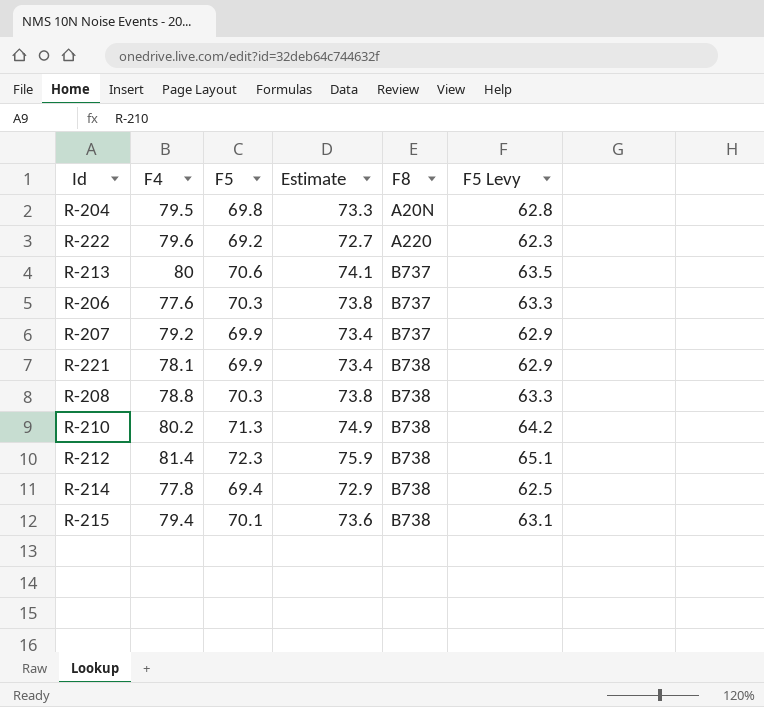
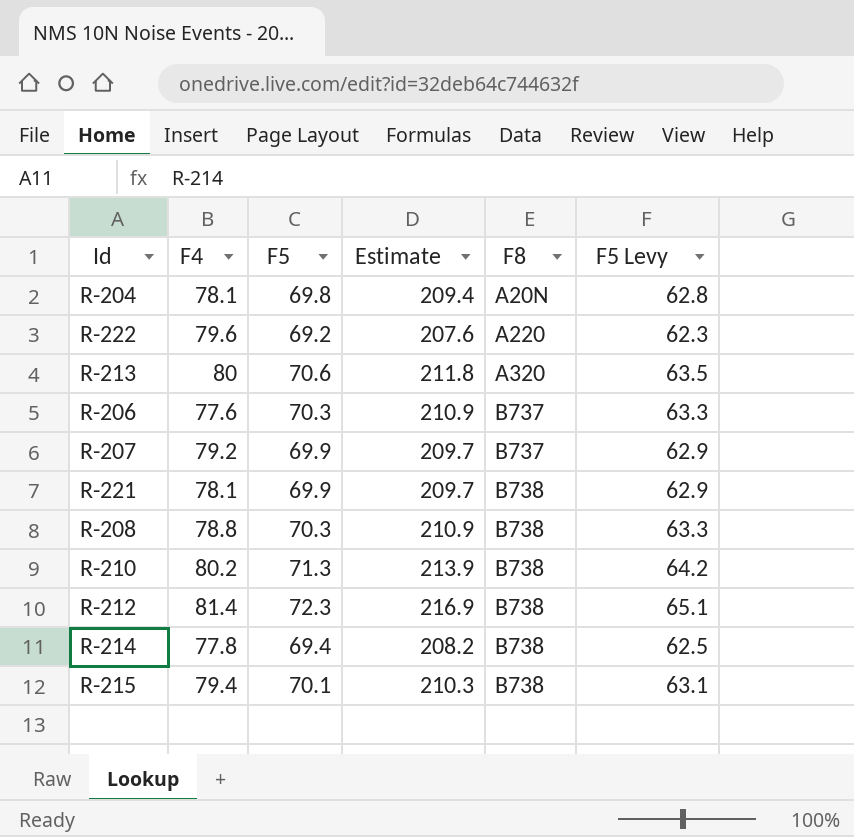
column Estimate | formula: [F5] * 1.05 -> [F5] * 3
R-204 | F4: 79.5 -> 78.1
R-213 | F8: B737 -> A320

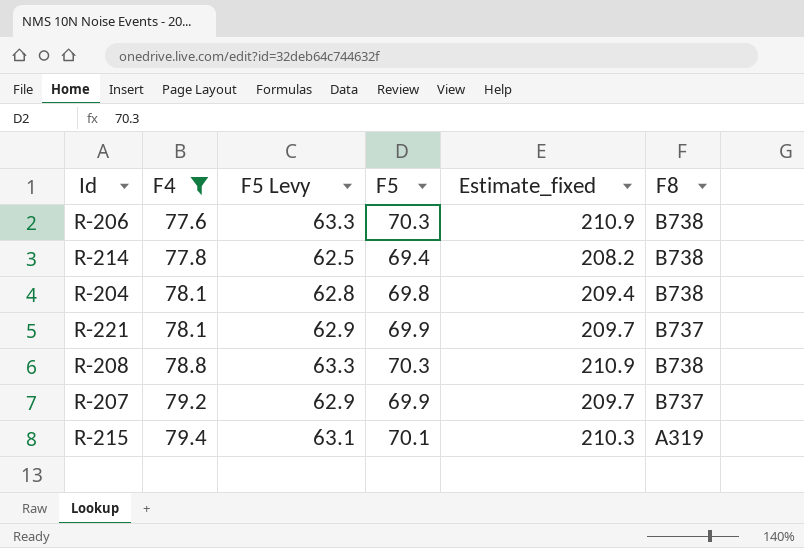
filter: none -> F4 <= 79.4
row order: F8 ascending -> F4 ascending
column F5 Levy | position: 6 -> 3
column name: Estimate -> Estimate_fixed
R-206 | F8: B737 -> B738
R-204 | F8: A20N -> B738
R-221 | F8: B738 -> B737
R-215 | F8: B738 -> A319

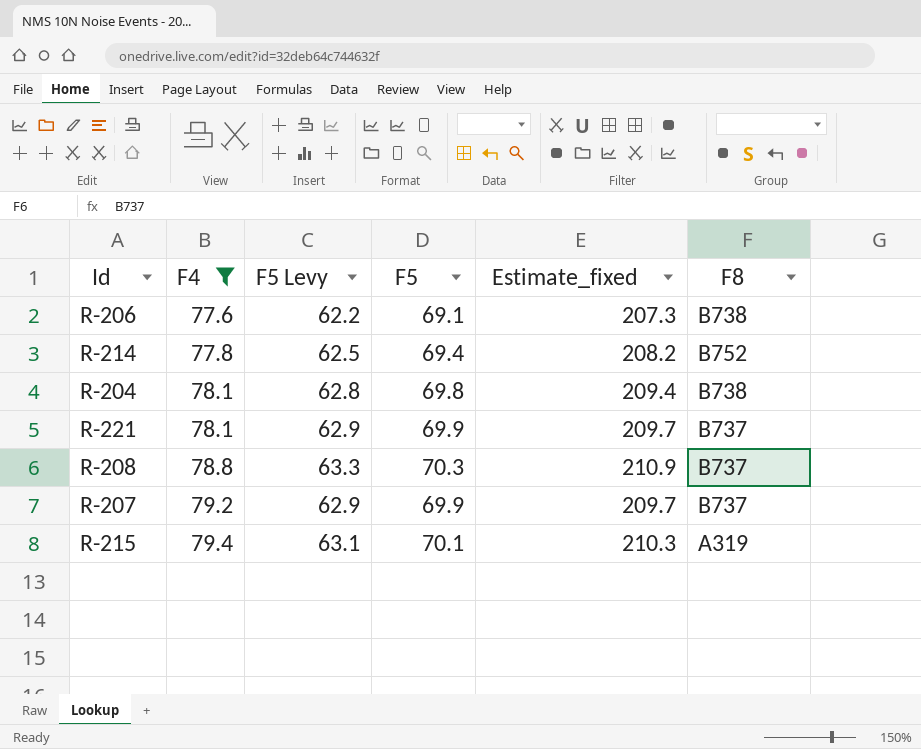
R-206 | F5 Levy: 63.3 -> 62.2
R-206 | F5: 70.3 -> 69.1
R-206 | Estimate_fixed: 210.9 -> 207.3
R-214 | F8: B738 -> B752
R-208 | F8: B738 -> B737

